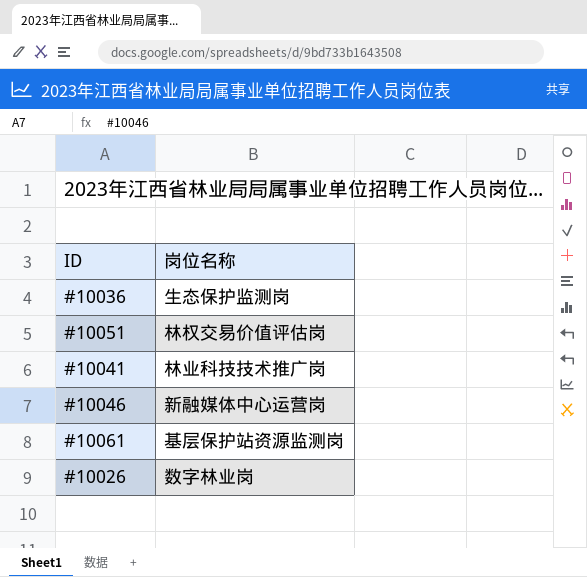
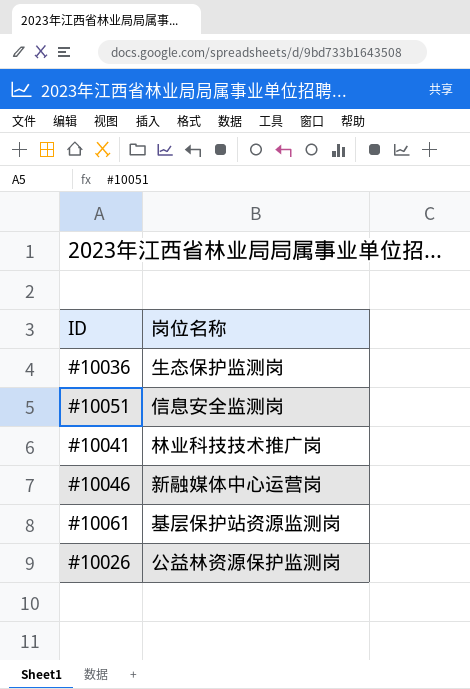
#10051 | 岗位名称: 林权交易价值评估岗 -> 信息安全监测岗
#10026 | 岗位名称: 数字林业岗 -> 公益林资源保护监测岗

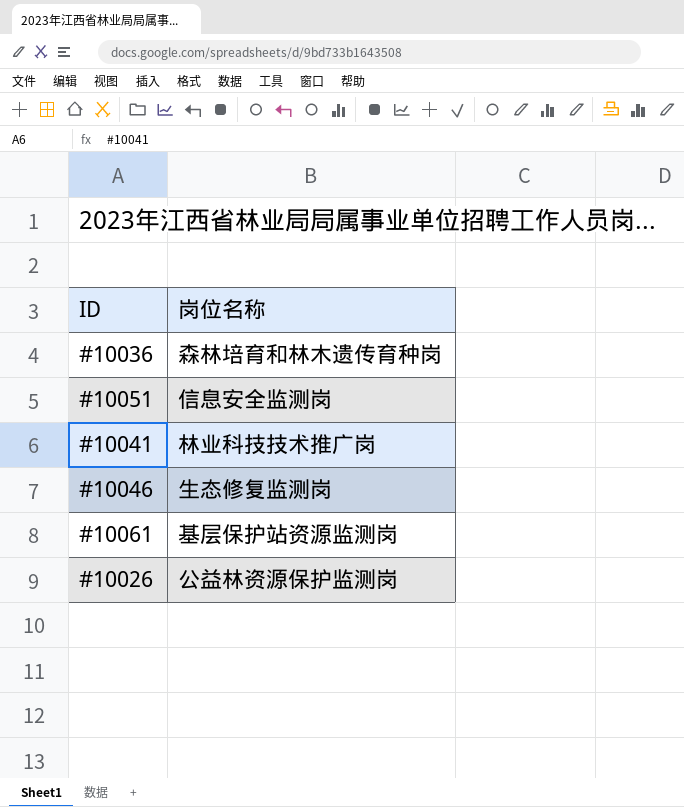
#10036 | 岗位名称: 生态保护监测岗 -> 森林培育和林木遗传育种岗
#10046 | 岗位名称: 新融媒体中心运营岗 -> 生态修复监测岗

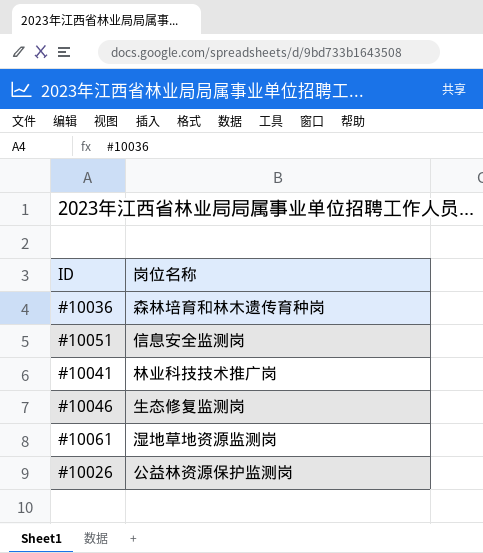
#10061 | 岗位名称: 基层保护站资源监测岗 -> 湿地草地资源监测岗

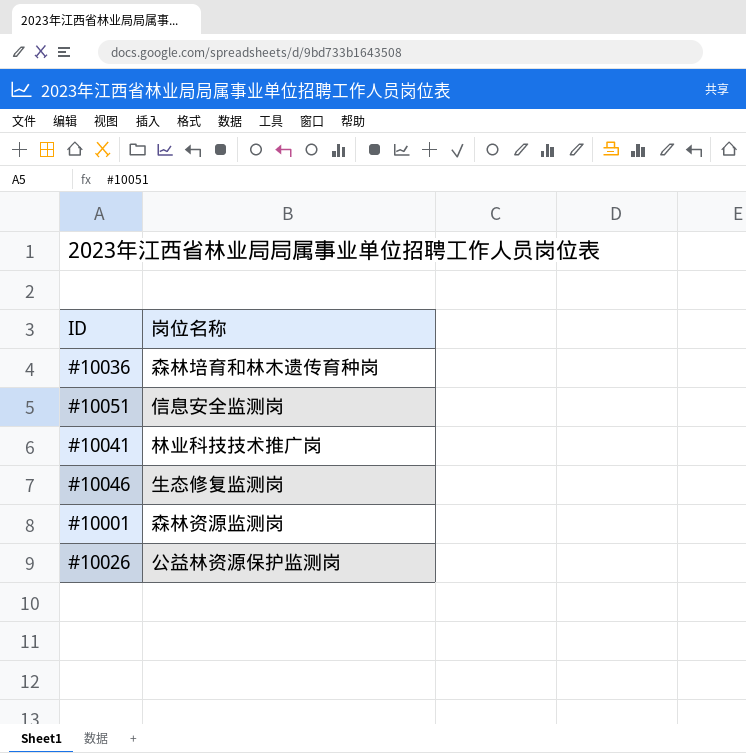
row #10061: 湿地草地资源监测岗 -> none
row #10001: none -> 森林资源监测岗

